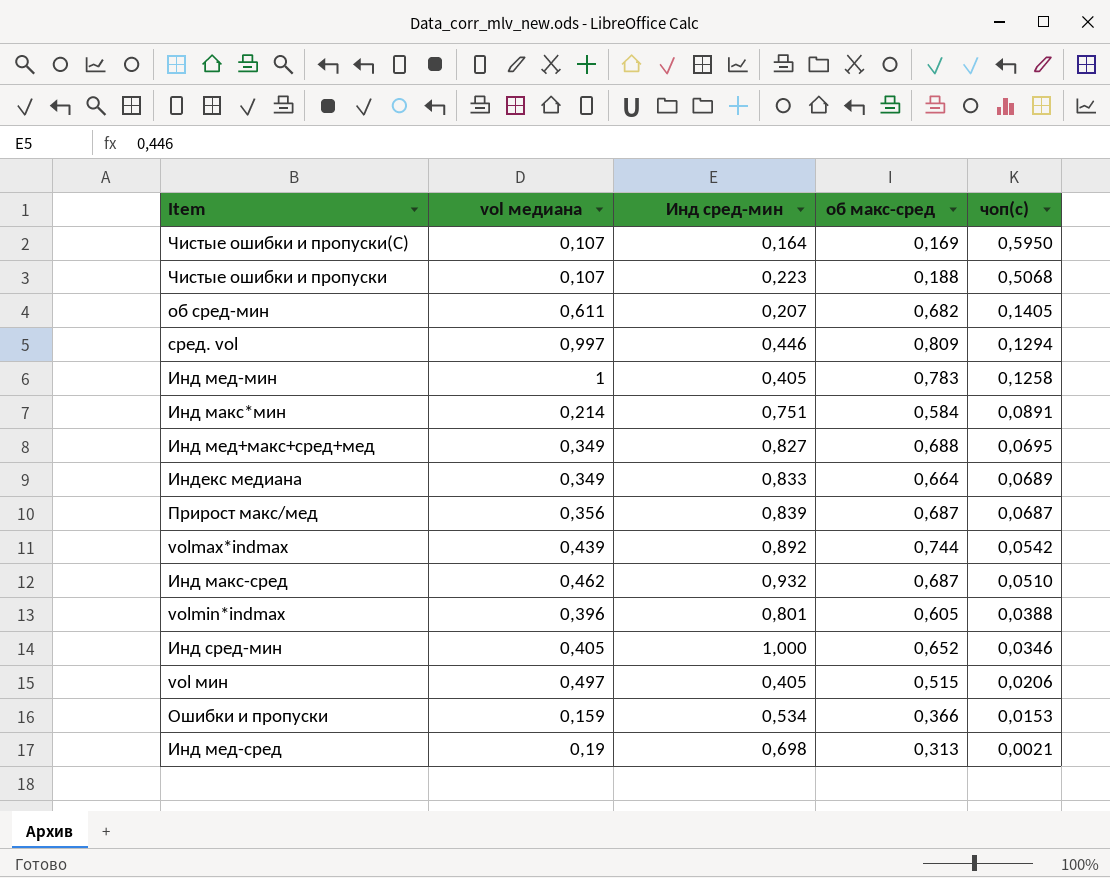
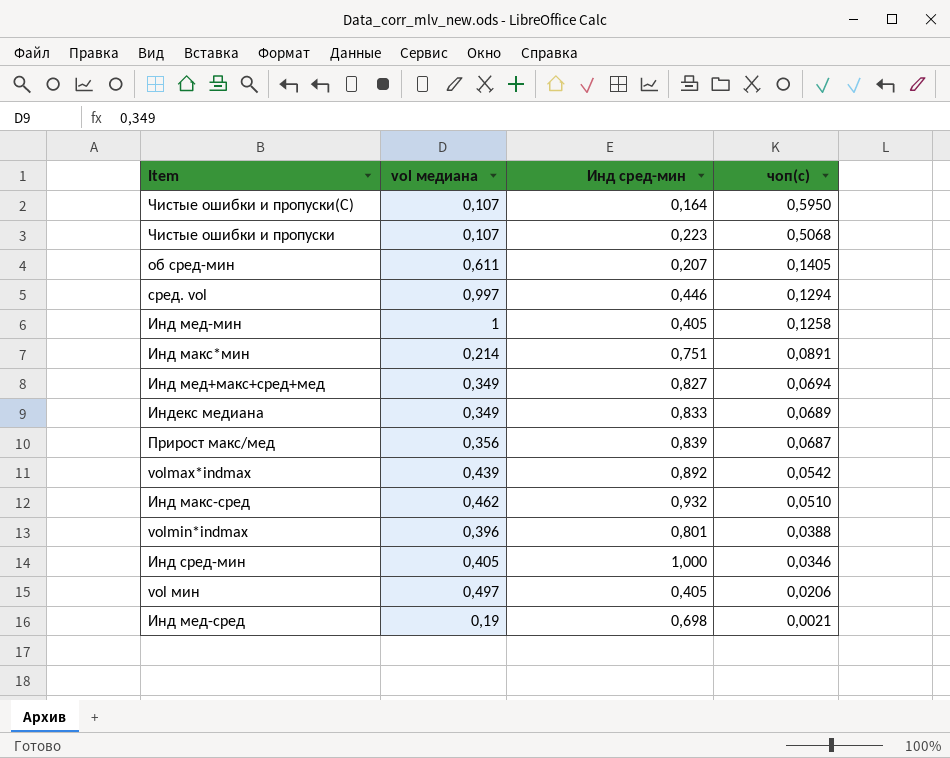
column об макс-сред | position: 4 -> none
row Ошибки и пропуски: 0,159 | 0,534 | 0,366 | 0,0153 -> none
Инд мед+макс+сред+мед | чоп(с): 0,0695 -> 0,0694

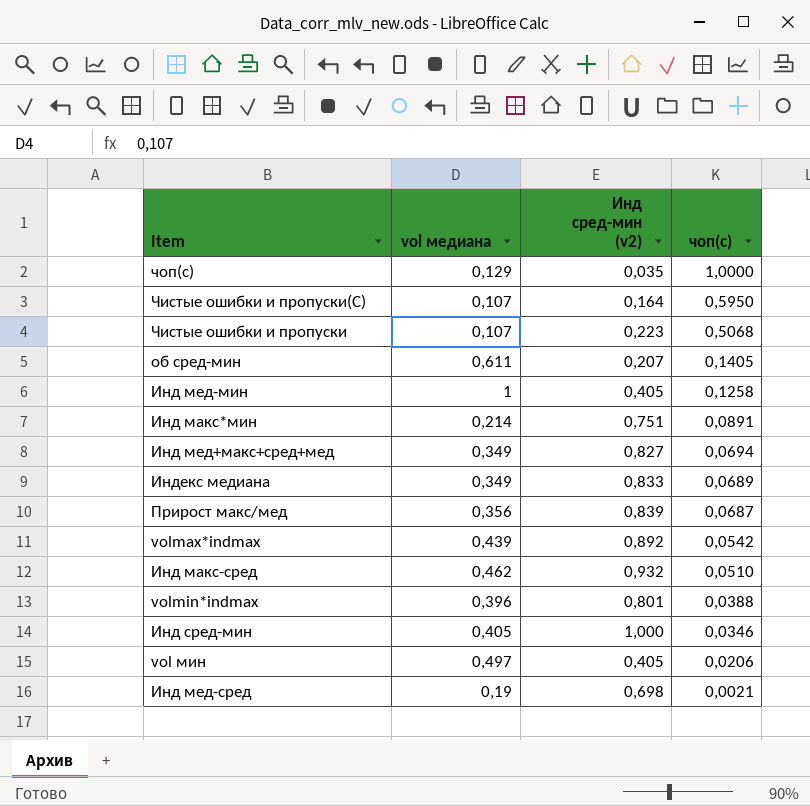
column name: Инд сред-мин -> Инд сред-мин (v2)
row сред. vol: 0,997 | 0,446 | 0,1294 -> none
row чоп(с): none -> 0,129 | 0,035 | 1,0000

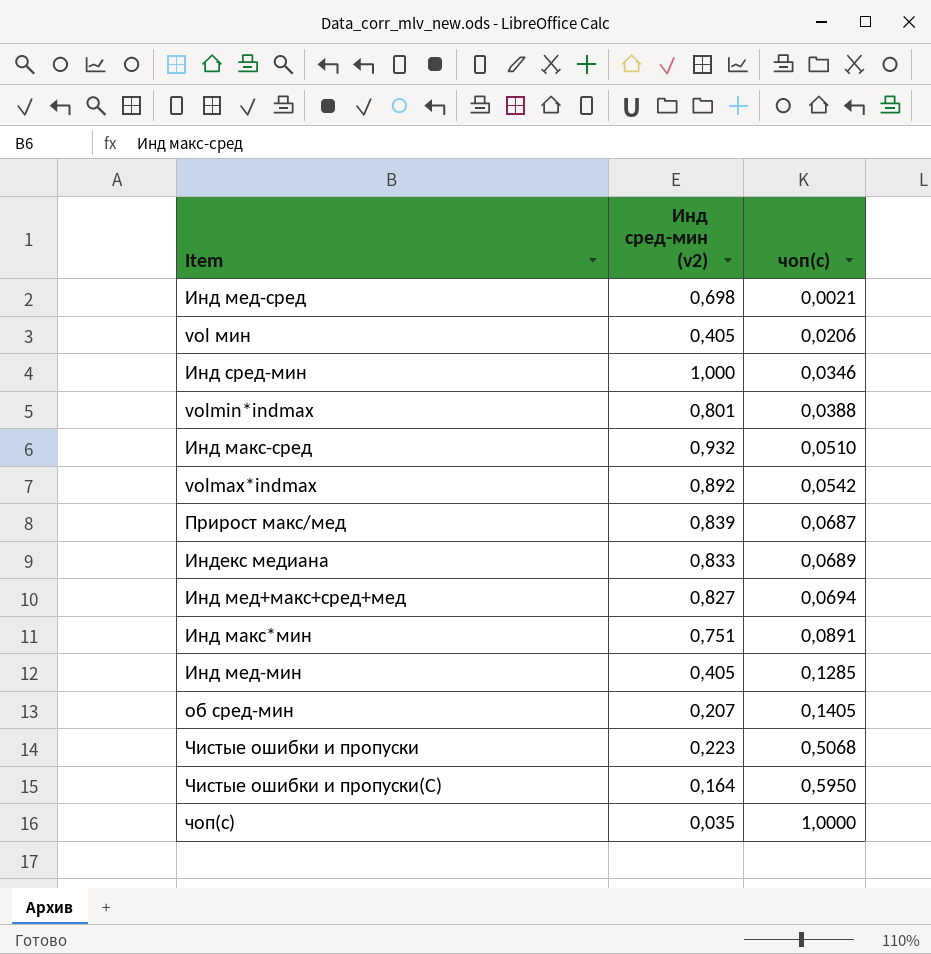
row order: чоп(с) descending -> чоп(с) ascending
column vol медиана | position: 2 -> none
Инд мед-мин | чоп(с): 0,1258 -> 0,1285

